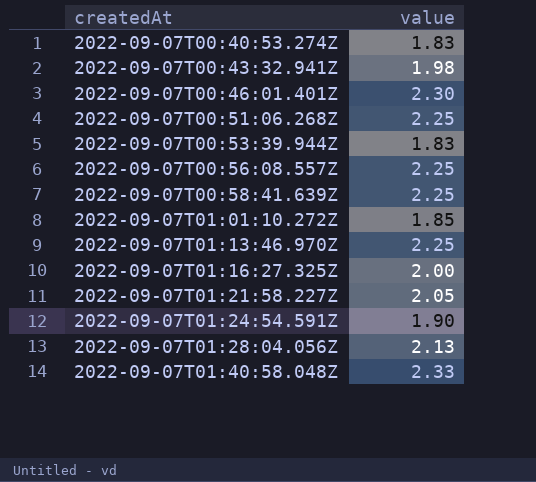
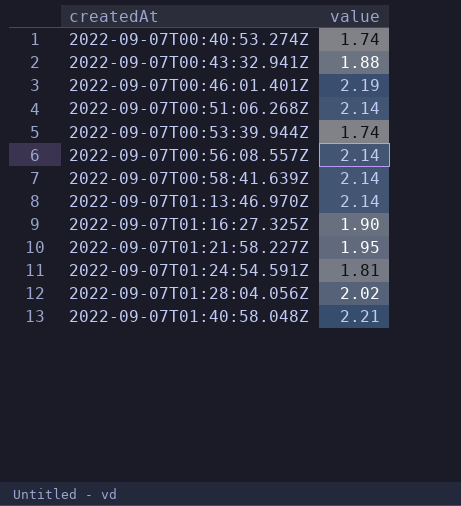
row 2022-09-07T01:01:10.272Z: 1.85 -> none
2022-09-07T00:40:53.274Z | value: 1.83 -> 1.74
2022-09-07T00:43:32.941Z | value: 1.98 -> 1.88
2022-09-07T00:46:01.401Z | value: 2.30 -> 2.19
2022-09-07T00:51:06.268Z | value: 2.25 -> 2.14
2022-09-07T00:53:39.944Z | value: 1.83 -> 1.74
2022-09-07T00:56:08.557Z | value: 2.25 -> 2.14
2022-09-07T00:58:41.639Z | value: 2.25 -> 2.14
2022-09-07T01:13:46.970Z | value: 2.25 -> 2.14
2022-09-07T01:16:27.325Z | value: 2.00 -> 1.90
2022-09-07T01:21:58.227Z | value: 2.05 -> 1.95
2022-09-07T01:24:54.591Z | value: 1.90 -> 1.81
2022-09-07T01:28:04.056Z | value: 2.13 -> 2.02
2022-09-07T01:40:58.048Z | value: 2.33 -> 2.21

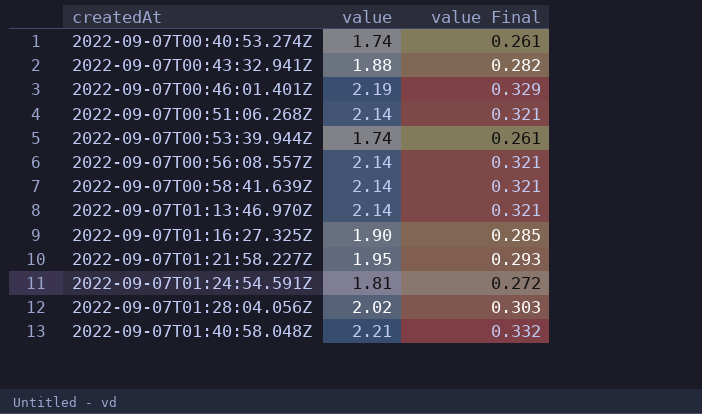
column value Final | formula: none -> [value] * 0.15

